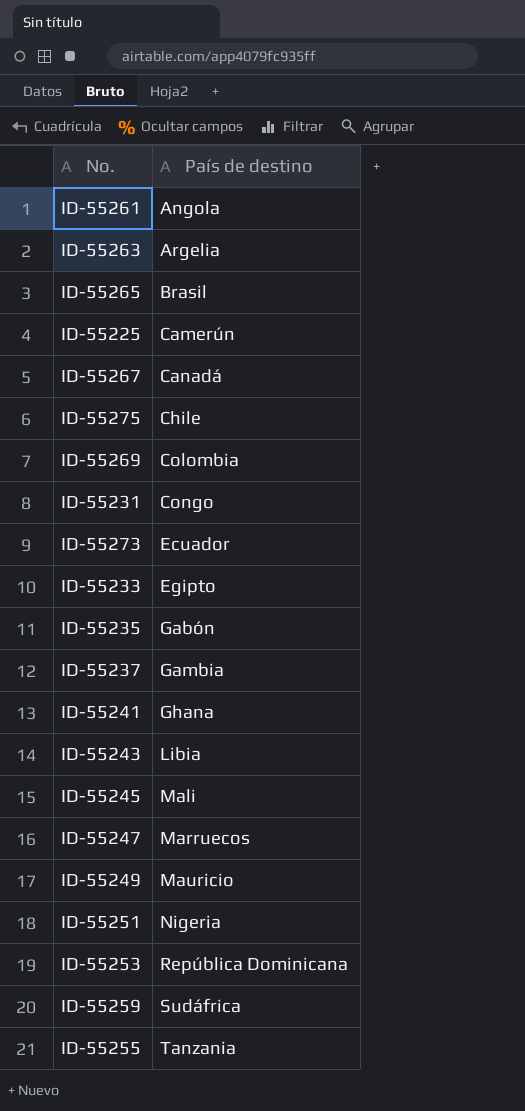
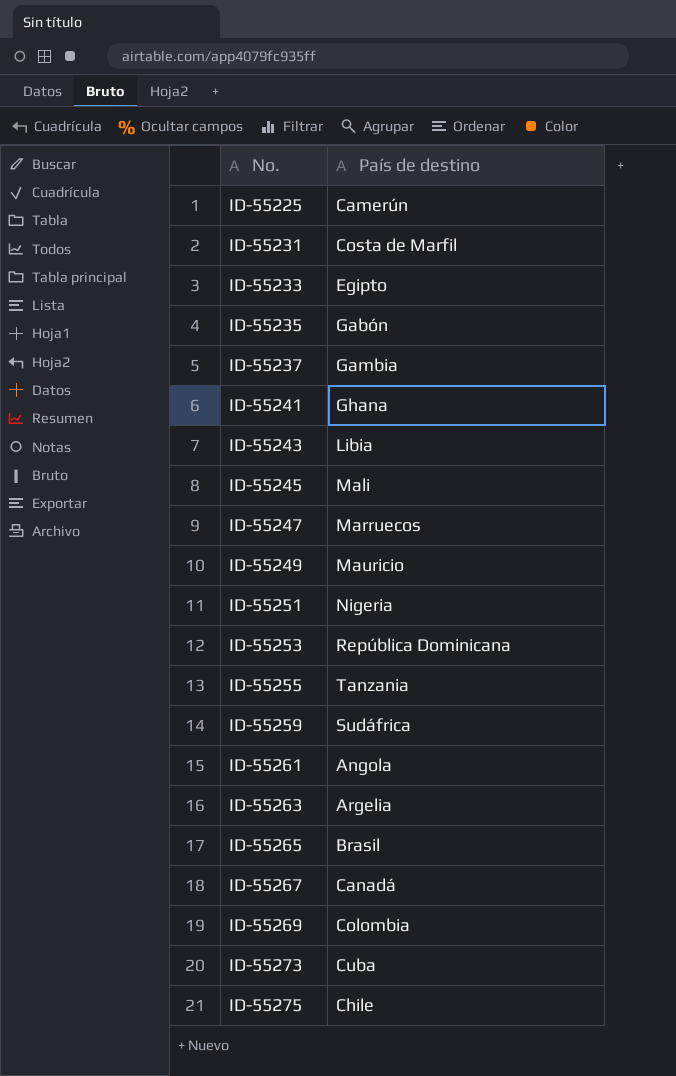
row order: País de destino ascending -> No. ascending
ID-55231 | País de destino: Congo -> Costa de Marfil
ID-55273 | País de destino: Ecuador -> Cuba

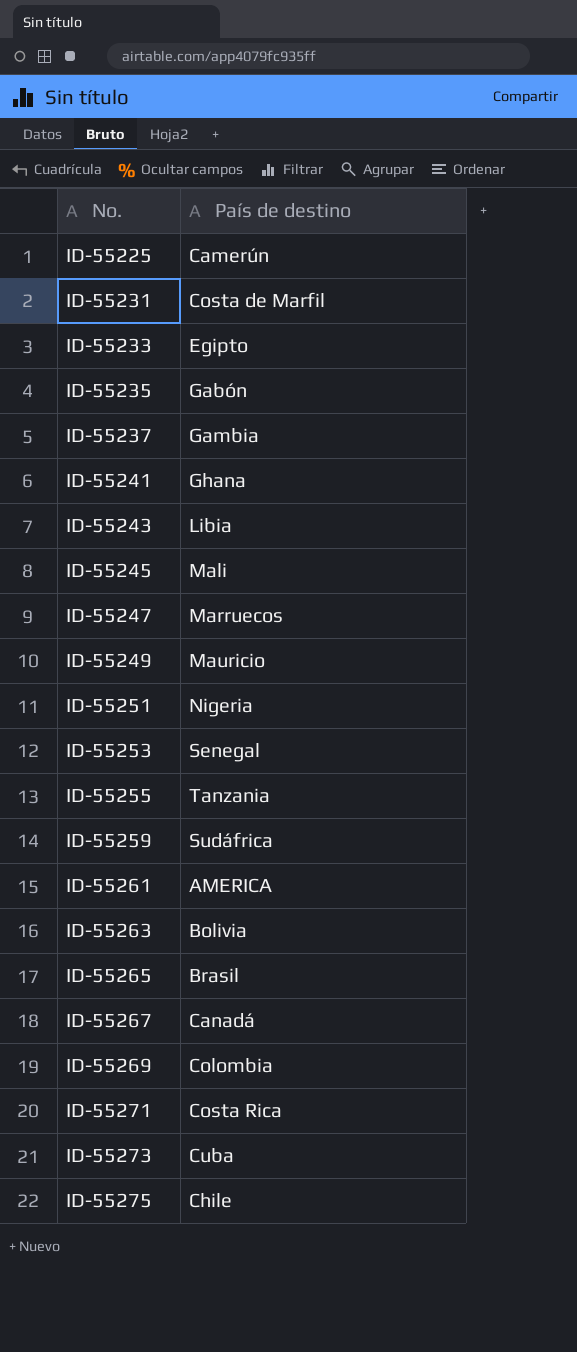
ID-55253 | País de destino: República Dominicana -> Senegal
ID-55261 | País de destino: Angola -> AMERICA
ID-55263 | País de destino: Argelia -> Bolivia
row ID-55271: none -> Costa Rica

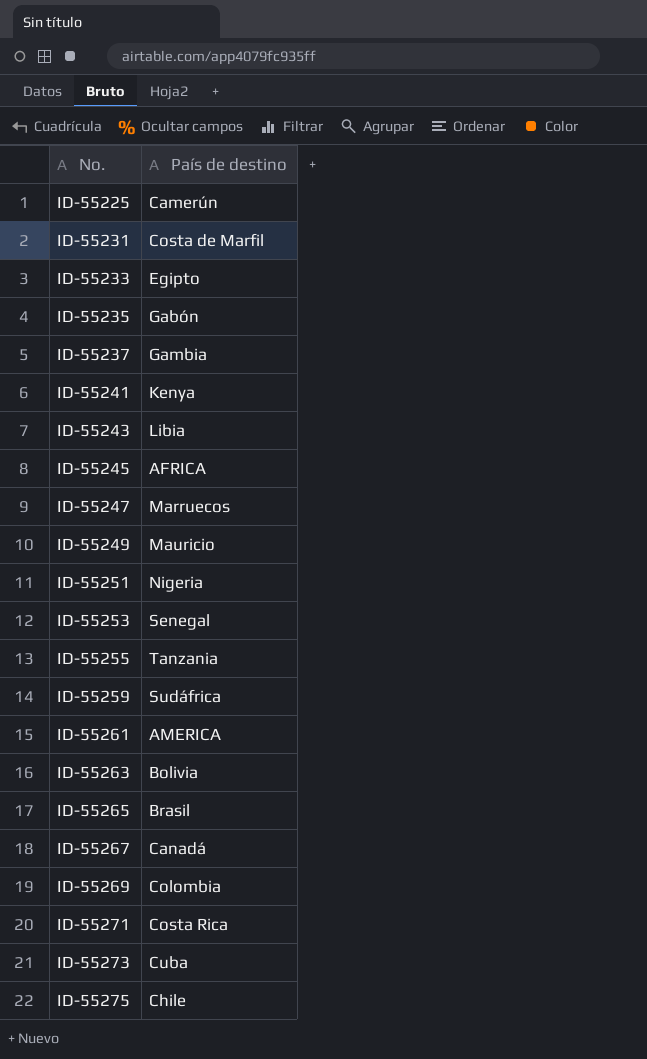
ID-55241 | País de destino: Ghana -> Kenya
ID-55245 | País de destino: Mali -> AFRICA

